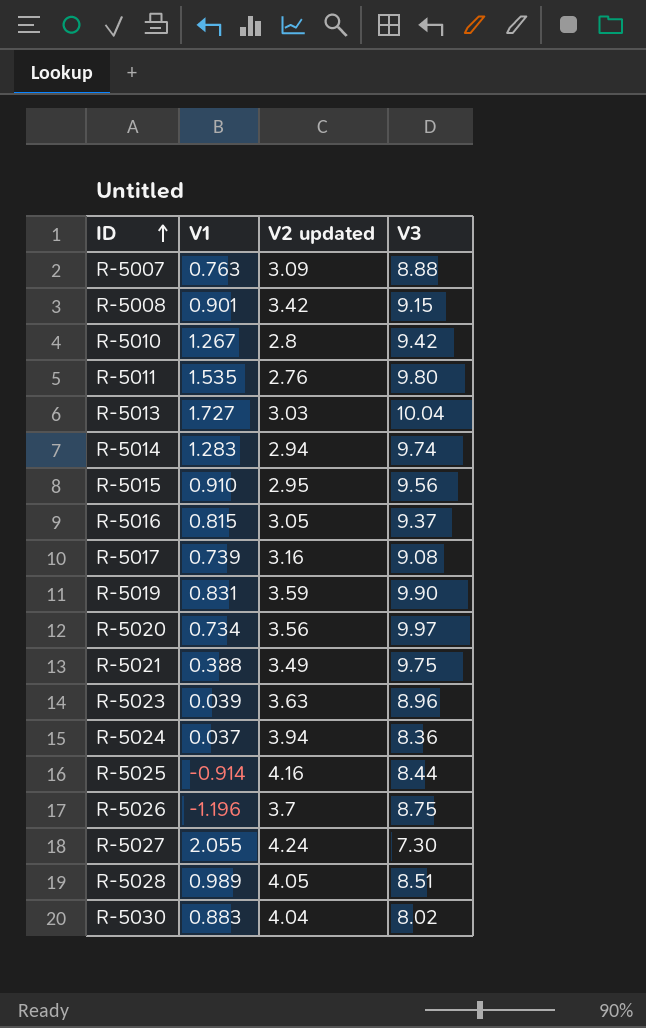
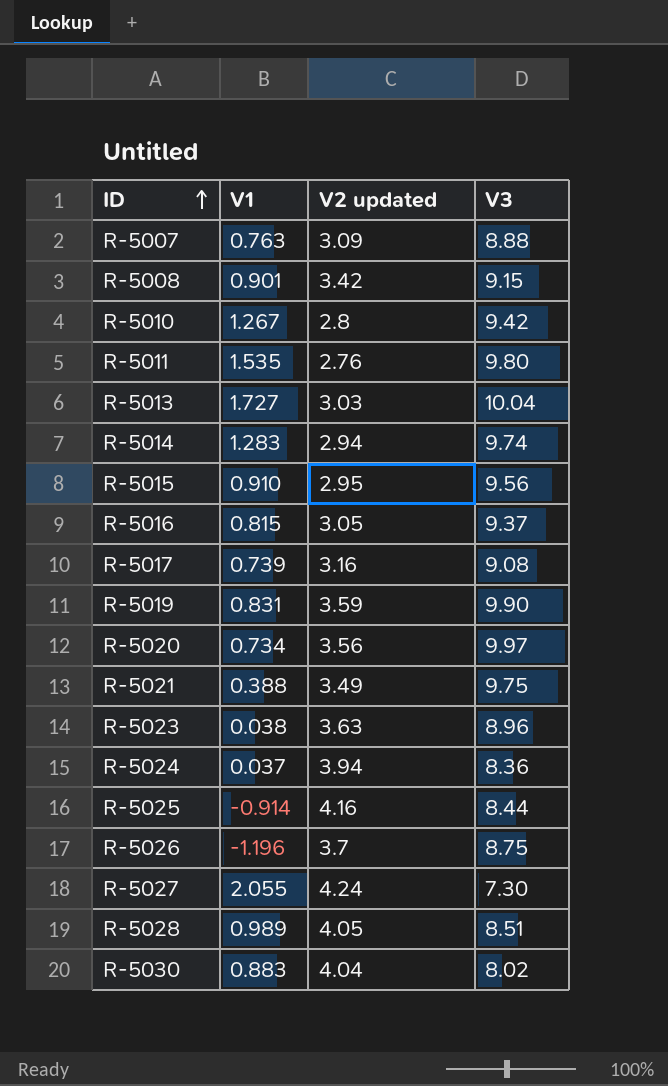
R-5023 | V1: 0.039 -> 0.038

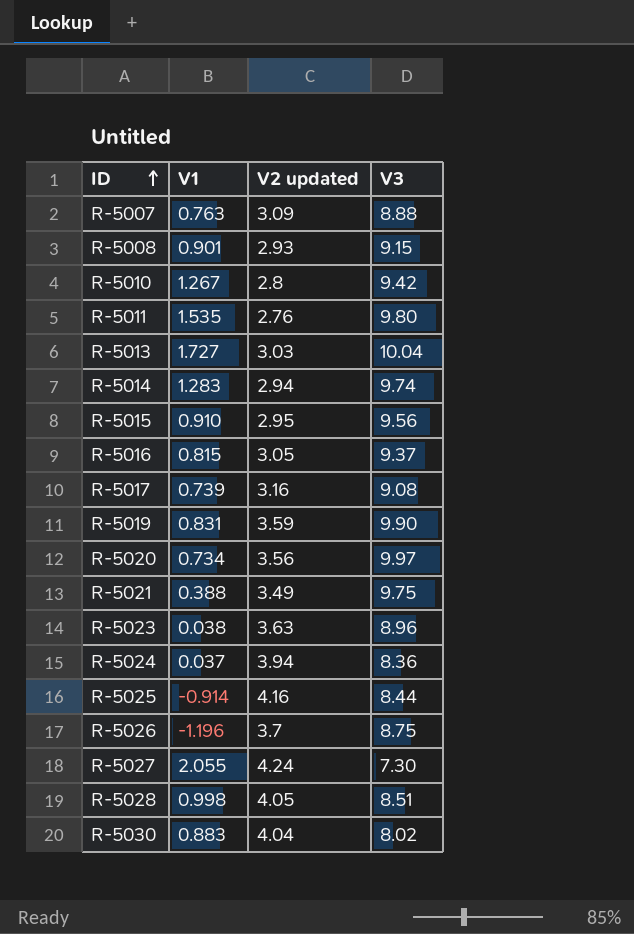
R-5008 | V2 updated: 3.42 -> 2.93
R-5028 | V1: 0.989 -> 0.998

